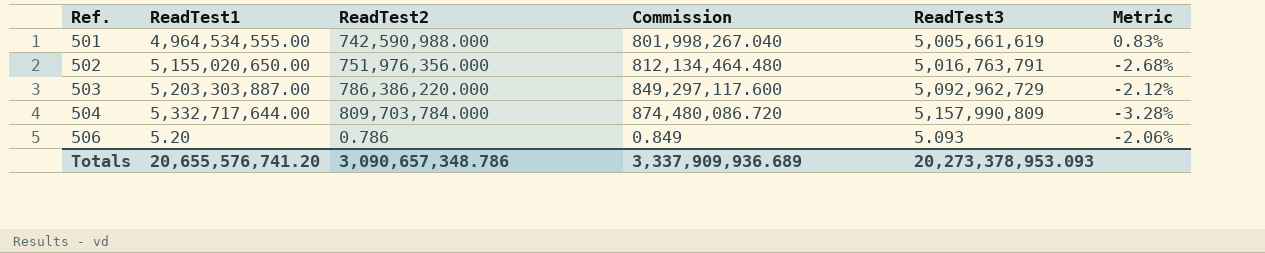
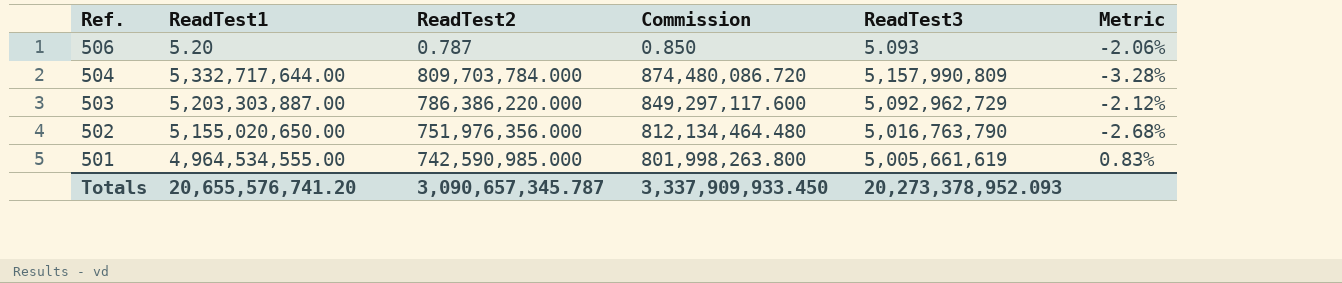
row order: Ref. ascending -> Ref. descending
506 | ReadTest2: 0.786 -> 0.787
506 | Commission: 0.849 -> 0.850
502 | ReadTest3: 5,016,763,791 -> 5,016,763,790
501 | ReadTest2: 742,590,988.000 -> 742,590,985.000
501 | Commission: 801,998,267.040 -> 801,998,263.800
Totals | ReadTest2: 3,090,657,348.786 -> 3,090,657,345.787
Totals | Commission: 3,337,909,936.689 -> 3,337,909,933.450
Totals | ReadTest3: 20,273,378,953.093 -> 20,273,378,952.093

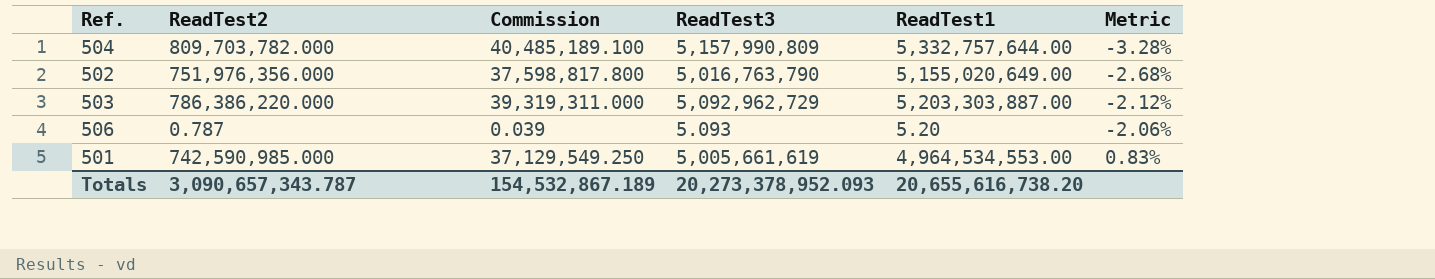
row order: Ref. descending -> Metric ascending
column Commission | formula: [ReadTest2] * 1.08 -> [ReadTest2] * 0.05
column ReadTest1 | position: 2 -> 5
504 | ReadTest2: 809,703,784.000 -> 809,703,782.000
504 | ReadTest1: 5,332,717,644.00 -> 5,332,757,644.00
502 | ReadTest1: 5,155,020,650.00 -> 5,155,020,649.00
501 | ReadTest1: 4,964,534,555.00 -> 4,964,534,553.00
Totals | ReadTest2: 3,090,657,345.787 -> 3,090,657,343.787
Totals | Commission: 3,337,909,933.450 -> 154,532,867.189
Totals | ReadTest1: 20,655,576,741.20 -> 20,655,616,738.20

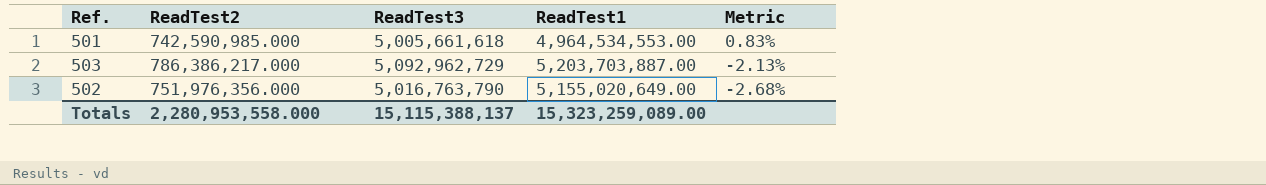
row order: Metric ascending -> Metric descending
column Commission | formula: [ReadTest2] * 0.05 -> none
row 504: 809,703,782.000 | 40,485,189.100 | 5,157,990,809 | 5,332,757,644.00 | -3.28% -> none
row 506: 0.787 | 0.039 | 5.093 | 5.20 | -2.06% -> none
501 | ReadTest3: 5,005,661,619 -> 5,005,661,618
503 | ReadTest2: 786,386,220.000 -> 786,386,217.000
503 | ReadTest1: 5,203,303,887.00 -> 5,203,703,887.00
503 | Metric: -2.12% -> -2.13%
Totals | ReadTest2: 3,090,657,343.787 -> 2,280,953,558.000
Totals | ReadTest3: 20,273,378,952.093 -> 15,115,388,137
Totals | ReadTest1: 20,655,616,738.20 -> 15,323,259,089.00

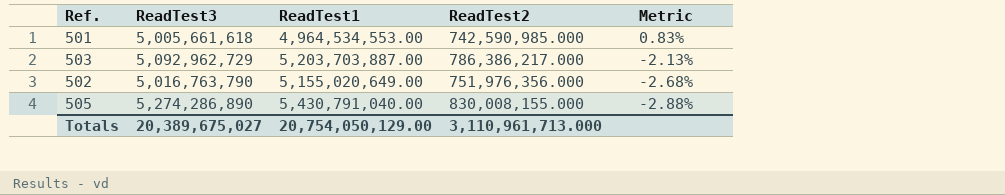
column ReadTest2 | position: 2 -> 4
row 505: none -> 5,274,286,890 | 5,430,791,040.00 | 830,008,155.000 | -2.88%
Totals | ReadTest3: 15,115,388,137 -> 20,389,675,027
Totals | ReadTest1: 15,323,259,089.00 -> 20,754,050,129.00
Totals | ReadTest2: 2,280,953,558.000 -> 3,110,961,713.000

